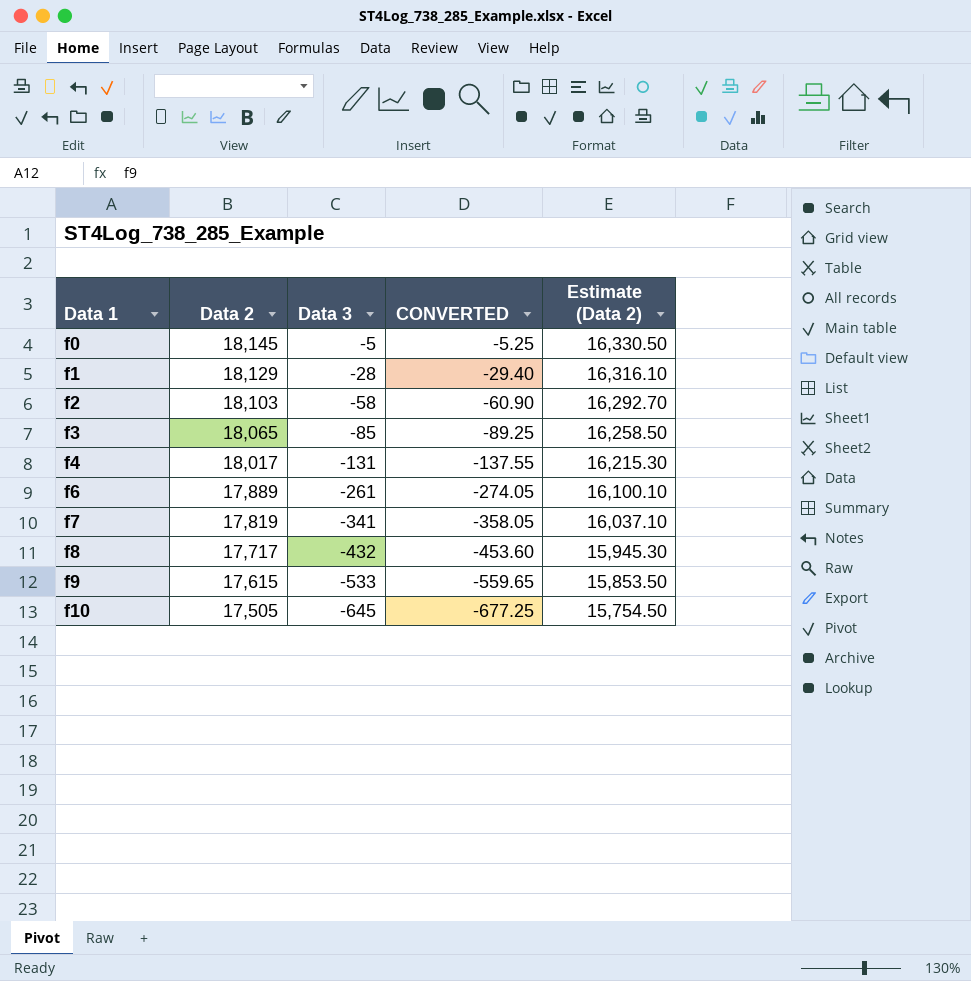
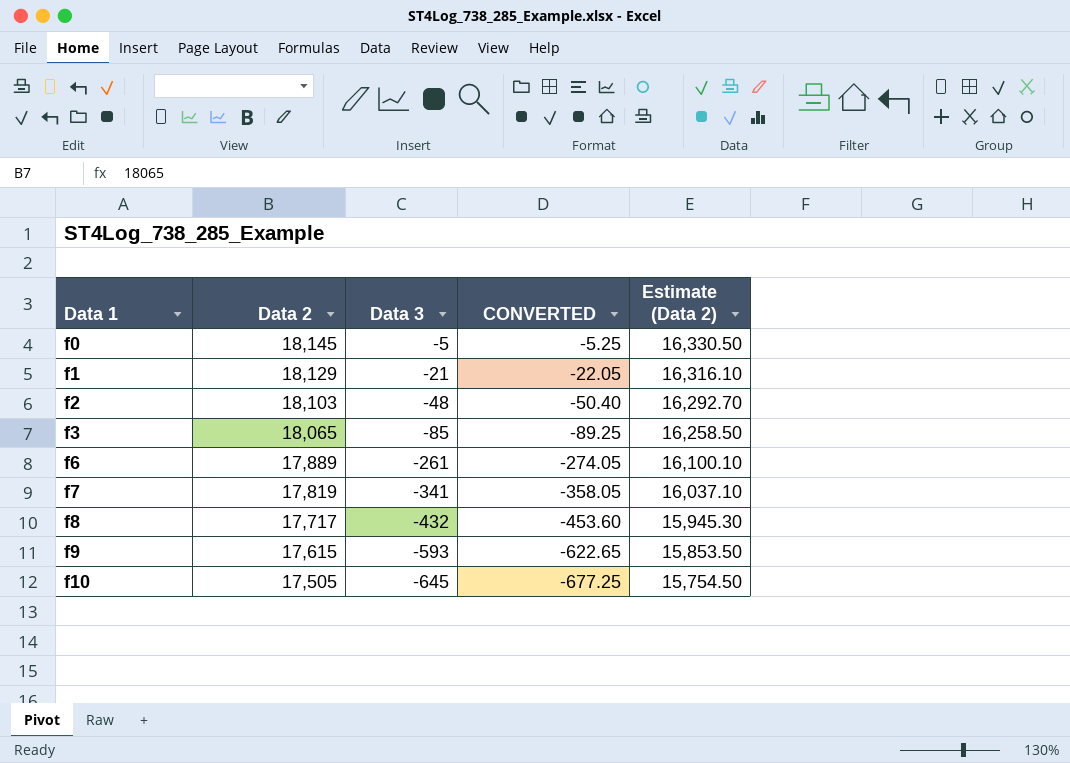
row f4: 18,017 | -131 | -137.55 | 16,215.30 -> none
f1 | Data 3: -28 -> -21
f1 | CONVERTED: -29.40 -> -22.05
f2 | Data 3: -58 -> -48
f2 | CONVERTED: -60.90 -> -50.40
f9 | Data 3: -533 -> -593
f9 | CONVERTED: -559.65 -> -622.65

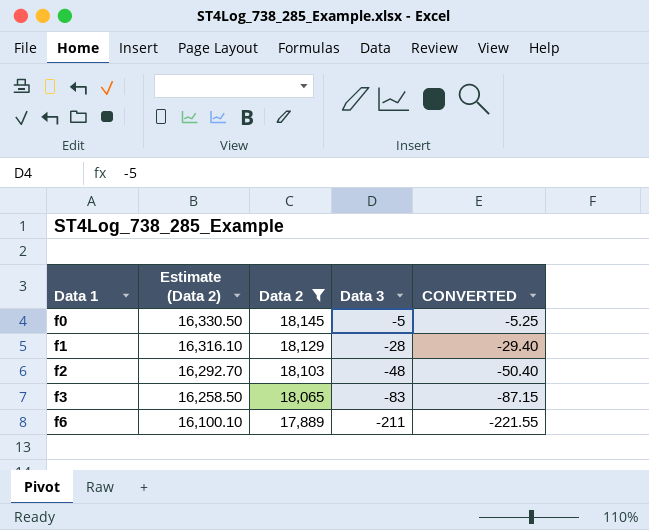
filter: none -> Data 2 >= 17,889
column Estimate (Data 2) | position: 5 -> 2
f1 | Data 3: -21 -> -28
f1 | CONVERTED: -22.05 -> -29.40
f3 | Data 3: -85 -> -83
f3 | CONVERTED: -89.25 -> -87.15
f6 | Data 3: -261 -> -211
f6 | CONVERTED: -274.05 -> -221.55

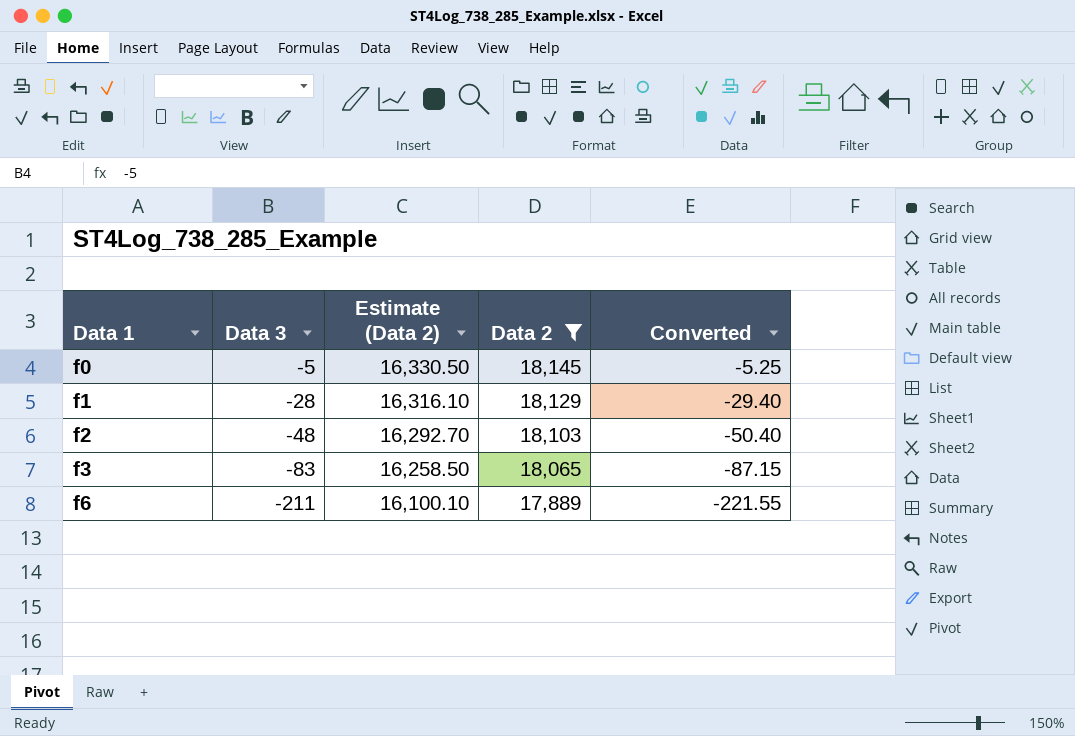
column Data 3 | position: 4 -> 2
column name: CONVERTED -> Converted

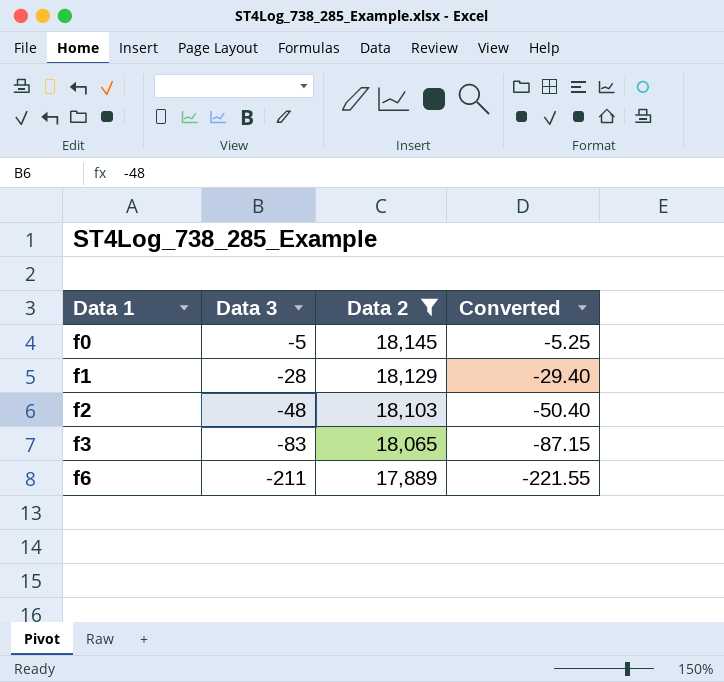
column Estimate (Data 2) | formula: [Data 2] * 0.9 -> none

